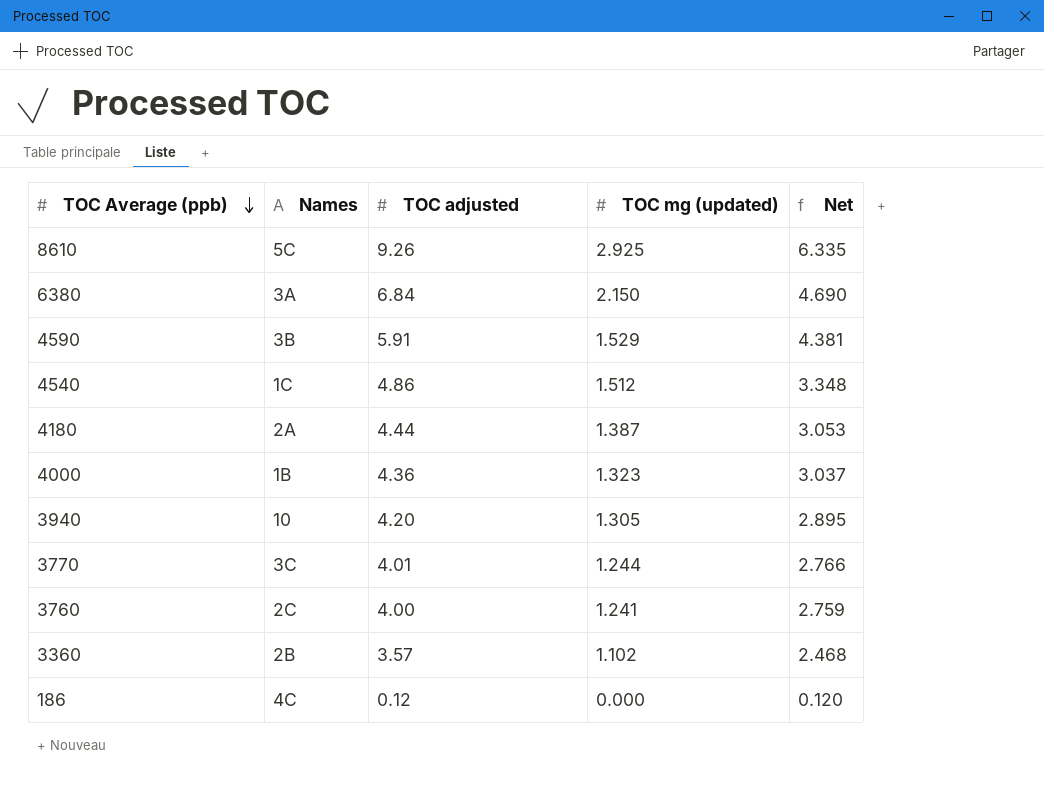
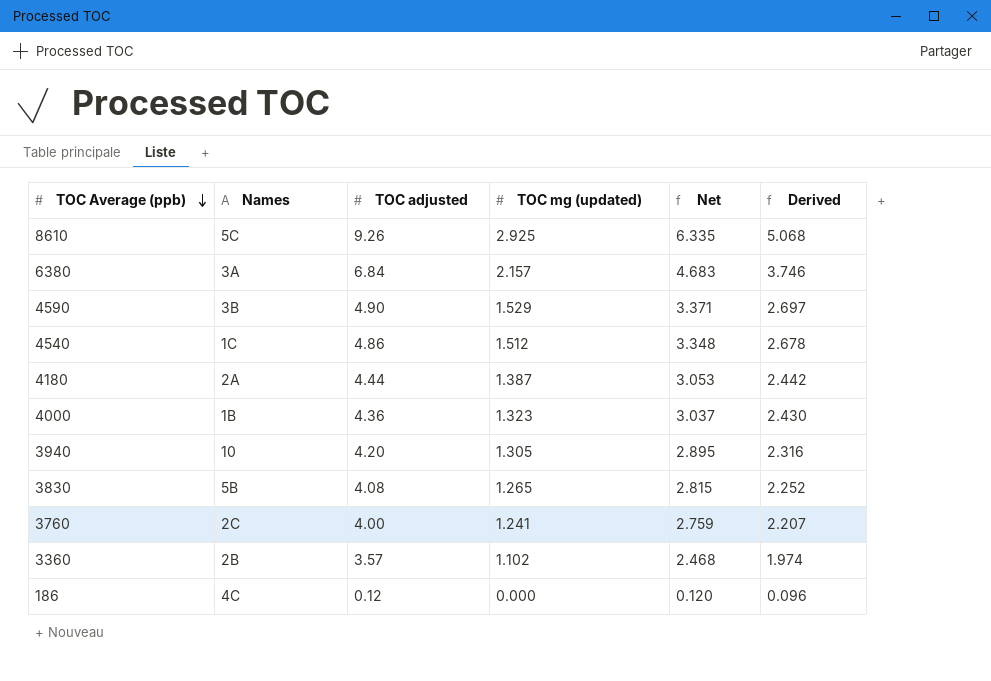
column Derived | formula: none -> [Net] * 0.8
row 3770: 3C | 4.01 | 1.244 | 2.766 -> none
6380 | TOC mg (updated): 2.150 -> 2.157
6380 | Net: 4.690 -> 4.683
4590 | TOC adjusted: 5.91 -> 4.90
4590 | Net: 4.381 -> 3.371
row 3830: none -> 5B | 4.08 | 1.265 | 2.815 | 2.252

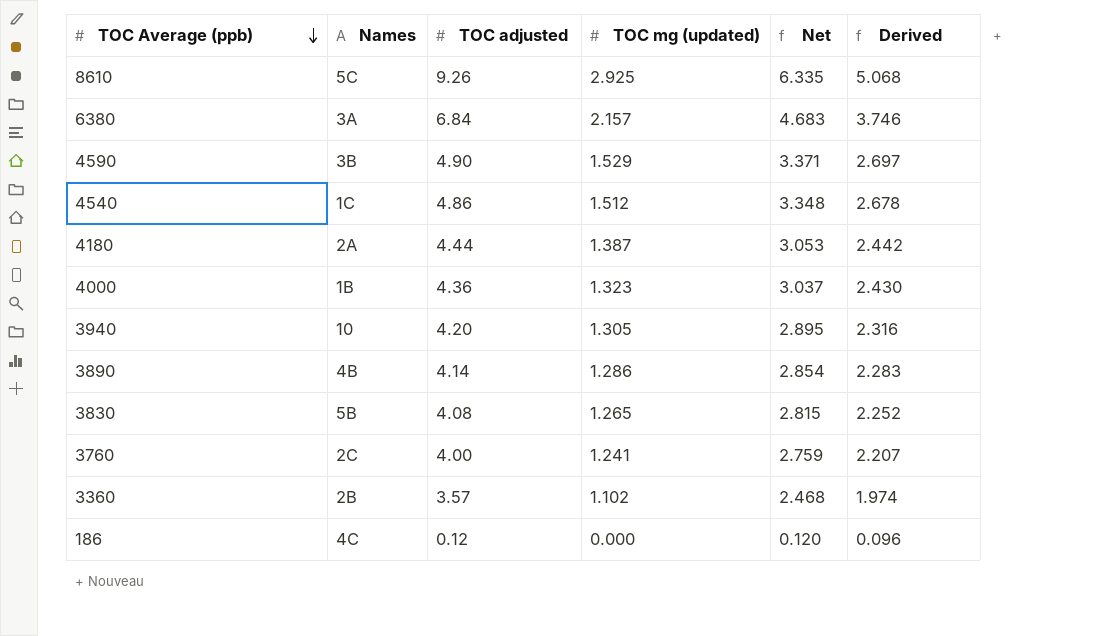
row 3890: none -> 4B | 4.14 | 1.286 | 2.854 | 2.283

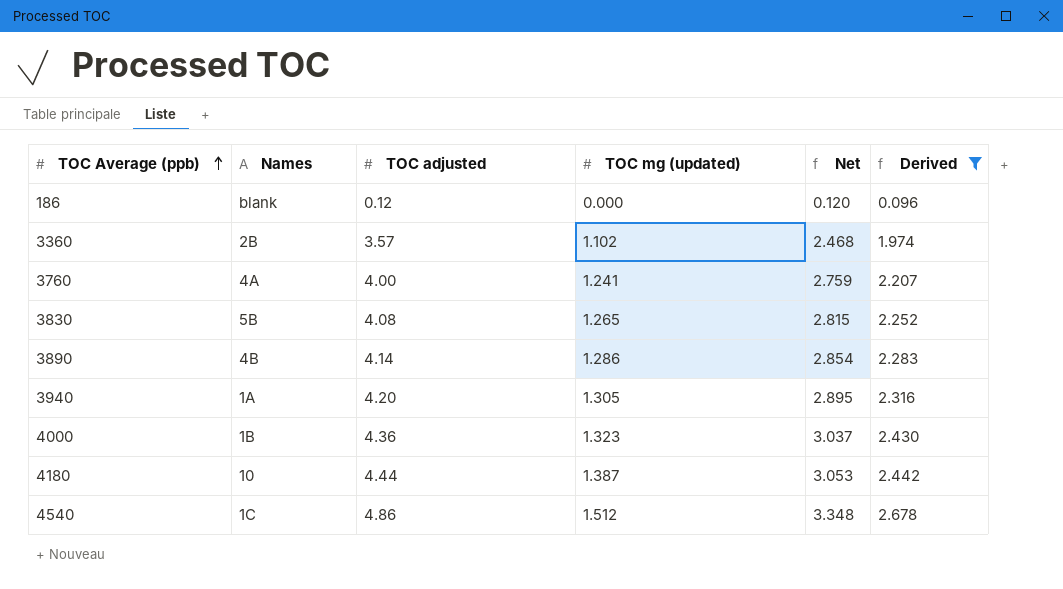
filter: none -> Derived <= 2.678
row order: TOC Average (ppb) descending -> TOC Average (ppb) ascending
186 | Names: 4C -> blank
3760 | Names: 2C -> 4A
3940 | Names: 10 -> 1A
4180 | Names: 2A -> 10

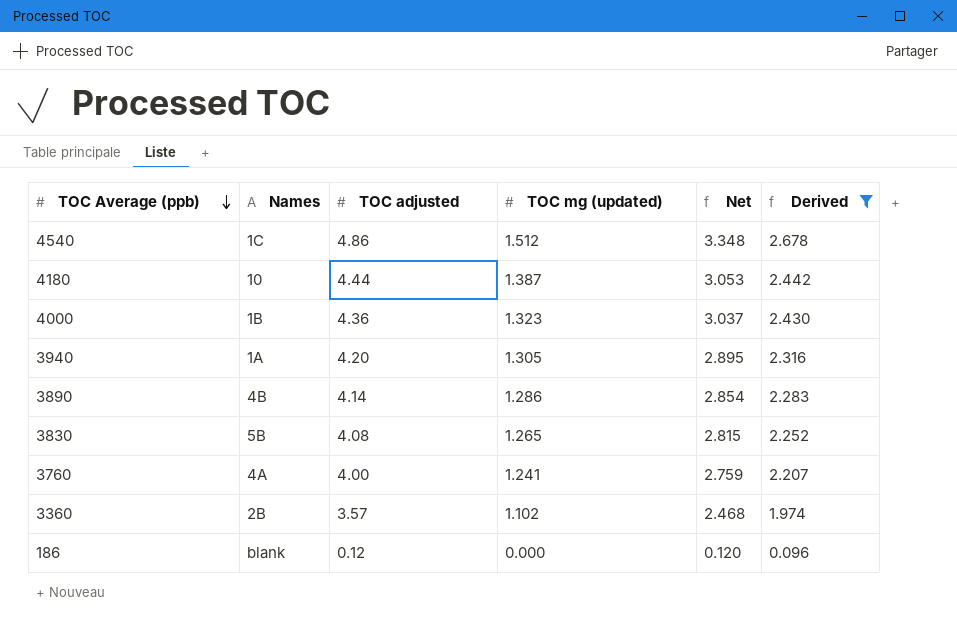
row order: TOC Average (ppb) ascending -> TOC Average (ppb) descending

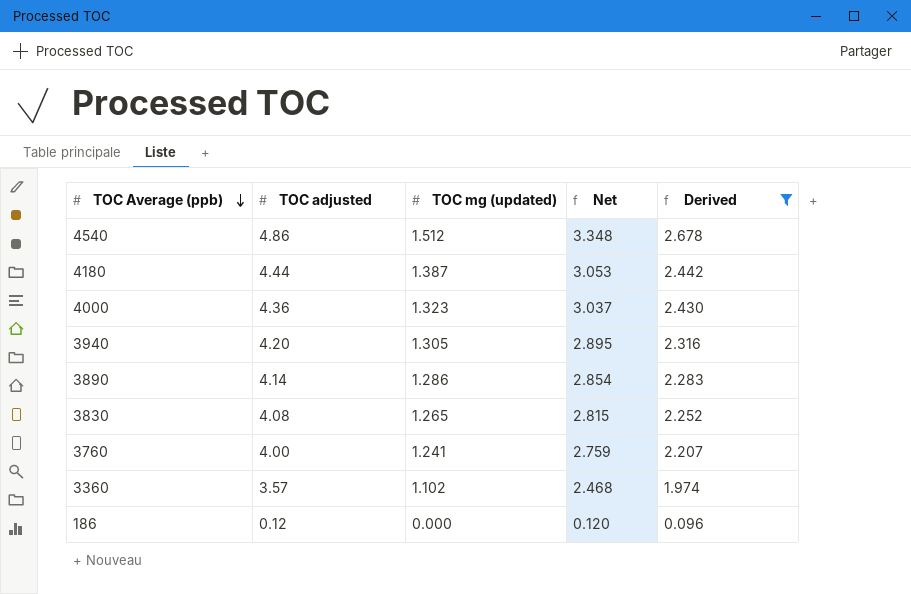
column Names | position: 2 -> none

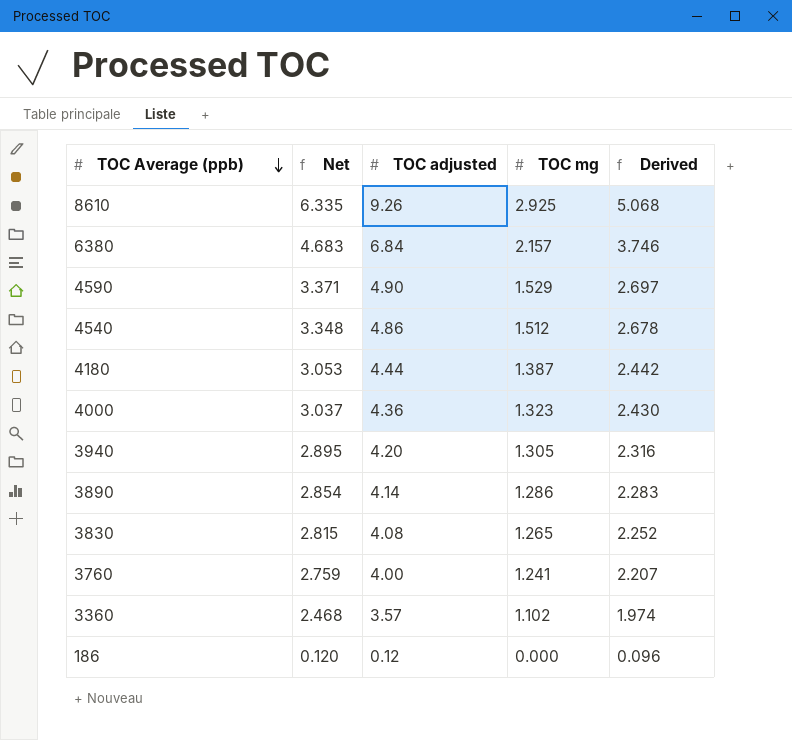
filter: Derived <= 2.678 -> none
column Net | position: 4 -> 2
column name: TOC mg (updated) -> TOC mg

